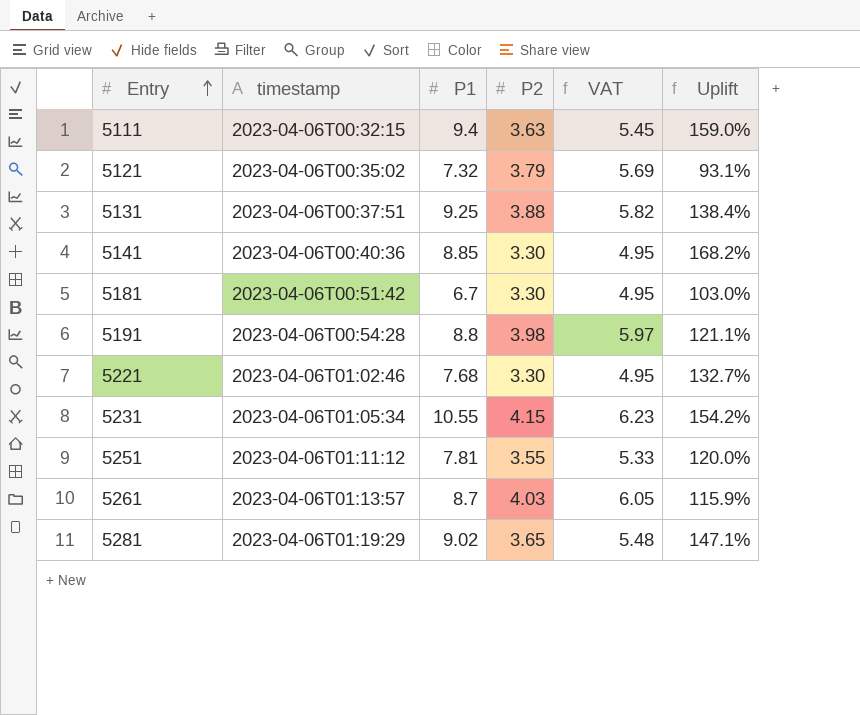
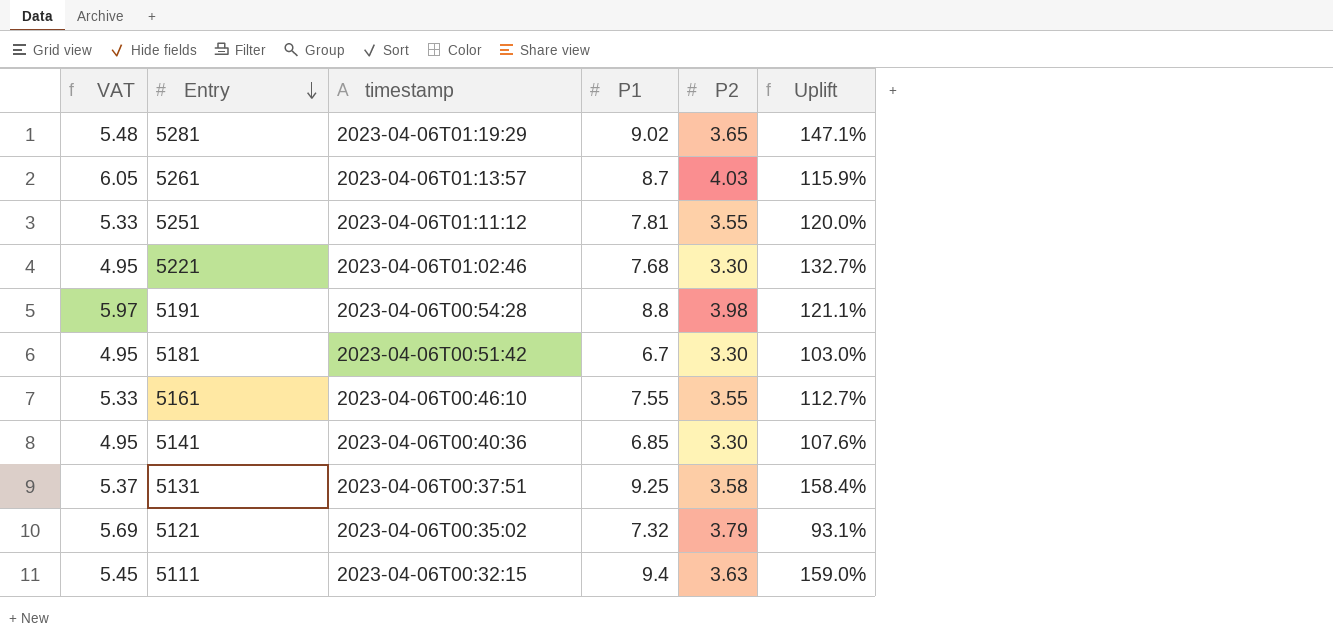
row order: Entry ascending -> Entry descending
column VAT | position: 5 -> 1
row 5231: 2023-04-06T01:05:34 | 10.55 | 4.15 | 6.23 | 154.2% -> none
row 5161: none -> 5.33 | 2023-04-06T00:46:10 | 7.55 | 3.55 | 112.7%
5141 | P1: 8.85 -> 6.85
5141 | Uplift: 168.2% -> 107.6%
5131 | VAT: 5.82 -> 5.37
5131 | P2: 3.88 -> 3.58
5131 | Uplift: 138.4% -> 158.4%

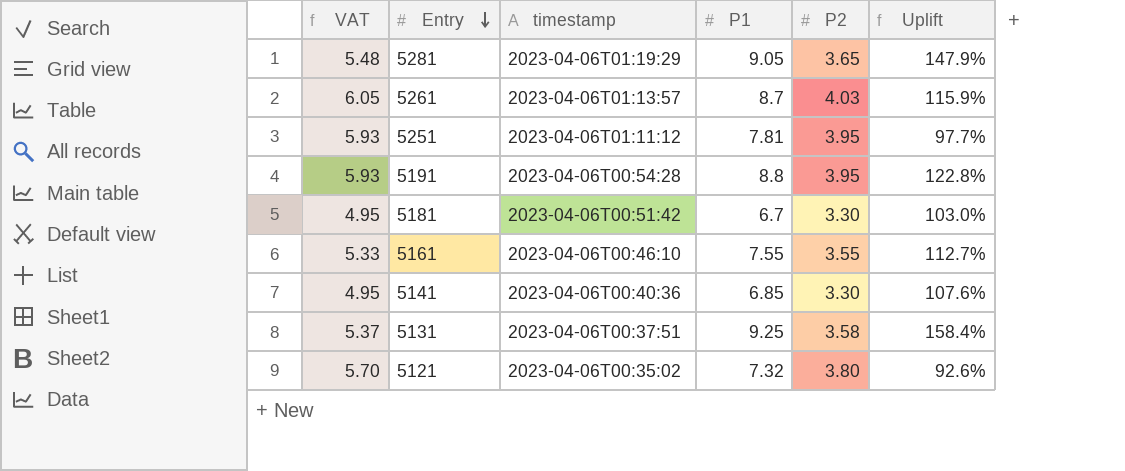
row 5221: 4.95 | 2023-04-06T01:02:46 | 7.68 | 3.30 | 132.7% -> none
row 5111: 5.45 | 2023-04-06T00:32:15 | 9.4 | 3.63 | 159.0% -> none
5281 | P1: 9.02 -> 9.05
5281 | Uplift: 147.1% -> 147.9%
5251 | VAT: 5.33 -> 5.93
5251 | P2: 3.55 -> 3.95
5251 | Uplift: 120.0% -> 97.7%
5191 | VAT: 5.97 -> 5.93
5191 | P2: 3.98 -> 3.95
5191 | Uplift: 121.1% -> 122.8%
5121 | VAT: 5.69 -> 5.70
5121 | P2: 3.79 -> 3.80
5121 | Uplift: 93.1% -> 92.6%

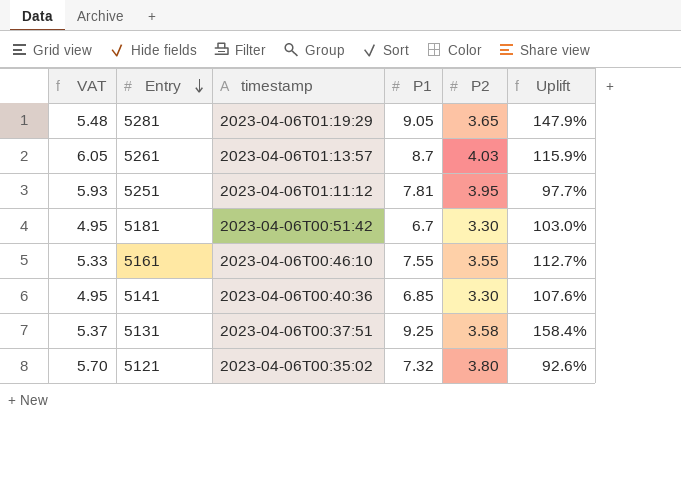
row 5191: 5.93 | 2023-04-06T00:54:28 | 8.8 | 3.95 | 122.8% -> none

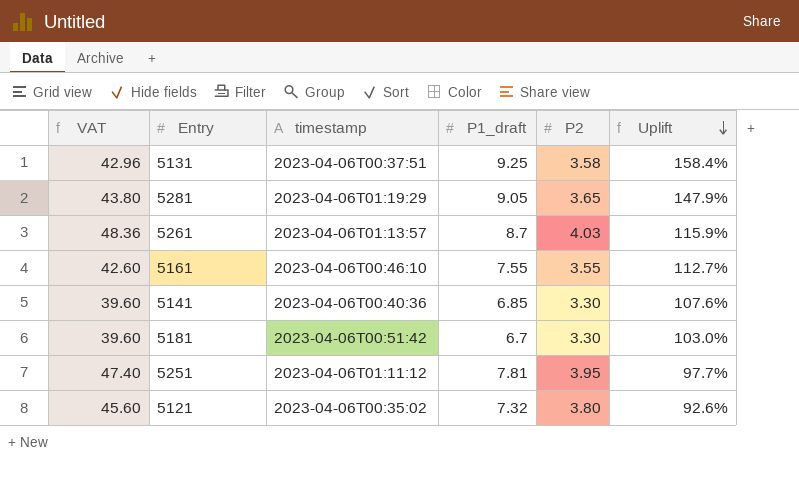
row order: Entry descending -> Uplift descending
column VAT | formula: [P2] * 1.5 -> [P2] * 12
column name: P1 -> P1_draft

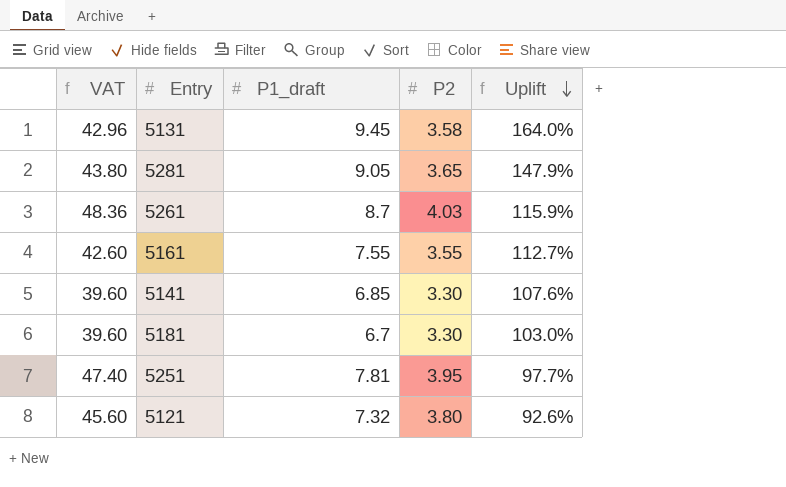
column timestamp | position: 3 -> none
5131 | P1_draft: 9.25 -> 9.45
5131 | Uplift: 158.4% -> 164.0%

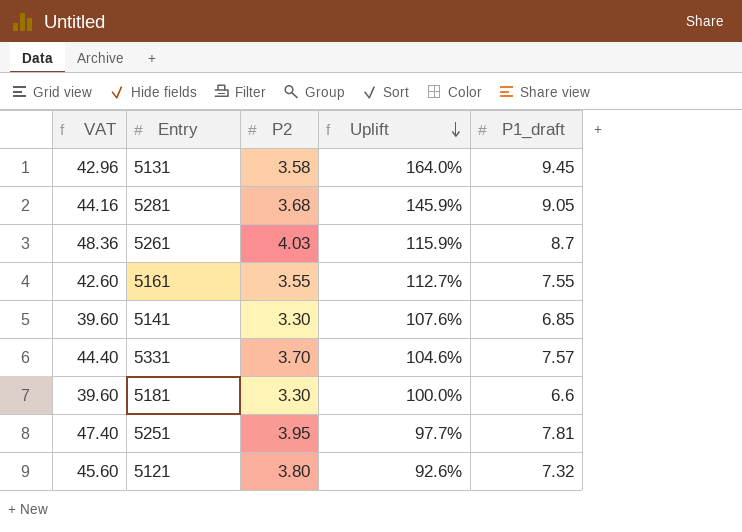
column P1_draft | position: 3 -> 5
5281 | VAT: 43.80 -> 44.16
5281 | P2: 3.65 -> 3.68
5281 | Uplift: 147.9% -> 145.9%
row 5331: none -> 44.40 | 3.70 | 104.6% | 7.57
5181 | Uplift: 103.0% -> 100.0%
5181 | P1_draft: 6.7 -> 6.6

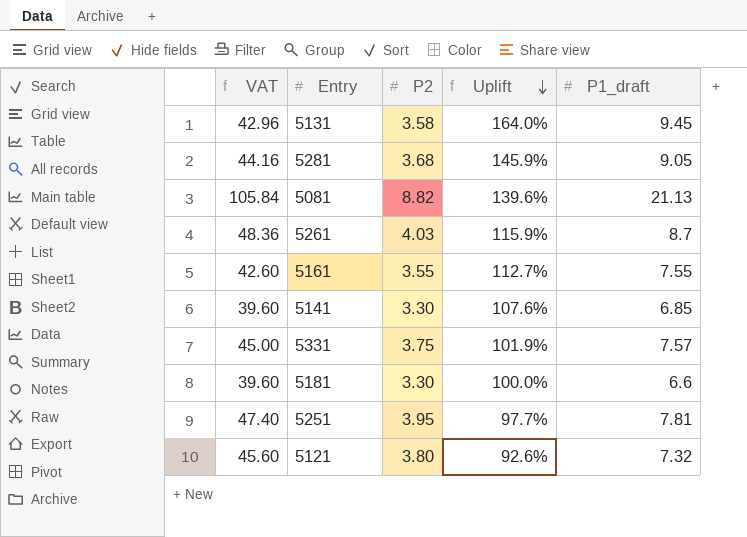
row 5081: none -> 105.84 | 8.82 | 139.6% | 21.13
5331 | VAT: 44.40 -> 45.00
5331 | P2: 3.70 -> 3.75
5331 | Uplift: 104.6% -> 101.9%

